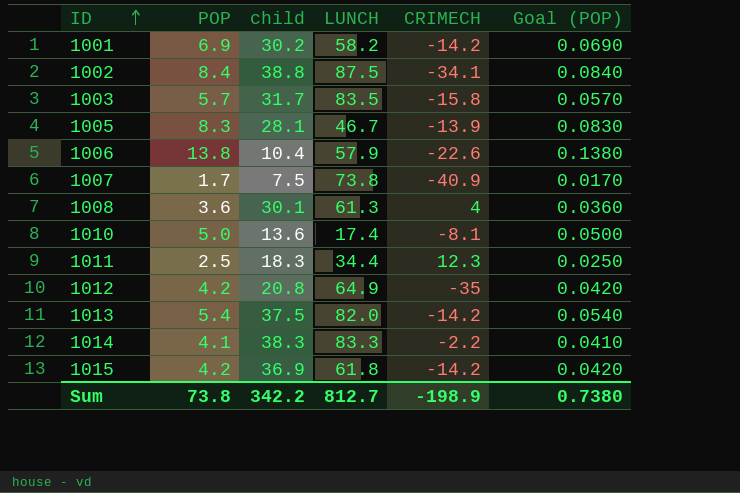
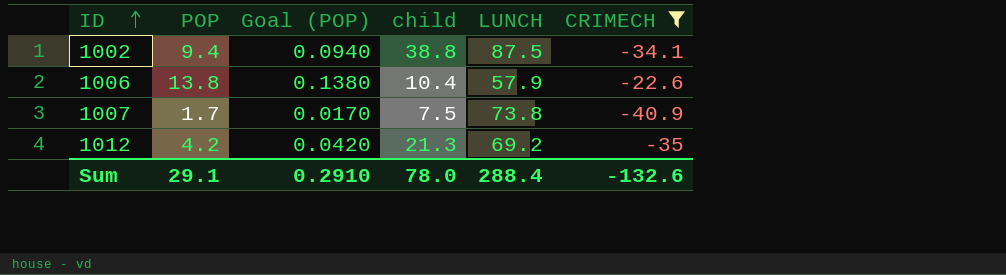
filter: none -> CRIMECH <= -22.6
column Goal (POP) | position: 6 -> 3
1002 | POP: 8.4 -> 9.4
1002 | Goal (POP): 0.0840 -> 0.0940
1012 | child: 20.8 -> 21.3
1012 | LUNCH: 64.9 -> 69.2
Sum | POP: 73.8 -> 29.1
Sum | Goal (POP): 0.7380 -> 0.2910
Sum | child: 342.2 -> 78.0
Sum | LUNCH: 812.7 -> 288.4
Sum | CRIMECH: -198.9 -> -132.6

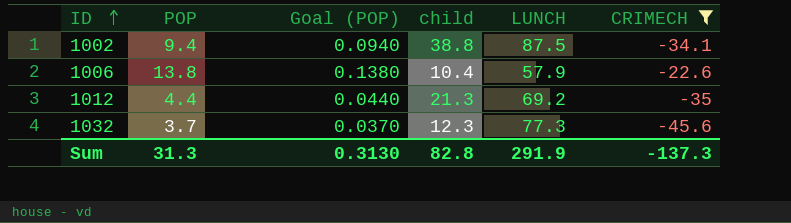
row 1007: 1.7 | 0.0170 | 7.5 | 73.8 | -40.9 -> none
1012 | POP: 4.2 -> 4.4
1012 | Goal (POP): 0.0420 -> 0.0440
row 1032: none -> 3.7 | 0.0370 | 12.3 | 77.3 | -45.6
Sum | POP: 29.1 -> 31.3
Sum | Goal (POP): 0.2910 -> 0.3130
Sum | child: 78.0 -> 82.8
Sum | LUNCH: 288.4 -> 291.9
Sum | CRIMECH: -132.6 -> -137.3

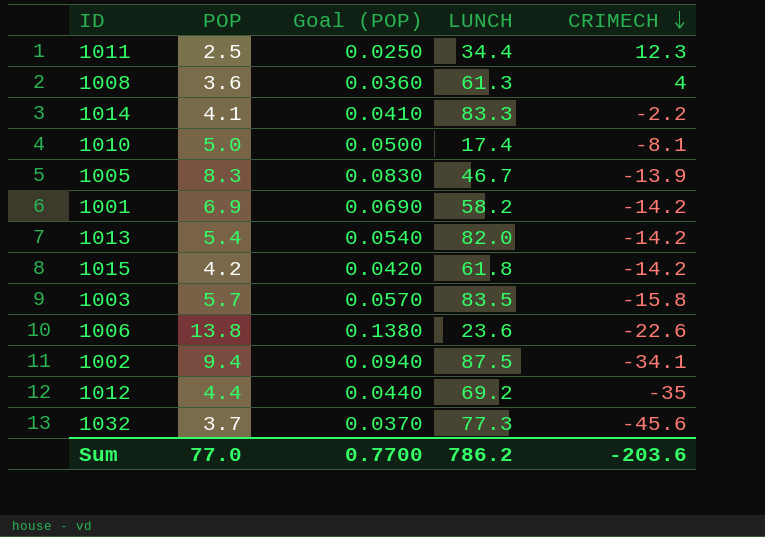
filter: CRIMECH <= -22.6 -> none
row order: ID ascending -> CRIMECH descending
column child | position: 4 -> none
1006 | LUNCH: 57.9 -> 23.6
Sum | POP: 31.3 -> 77.0
Sum | Goal (POP): 0.3130 -> 0.7700
Sum | LUNCH: 291.9 -> 786.2
Sum | CRIMECH: -137.3 -> -203.6

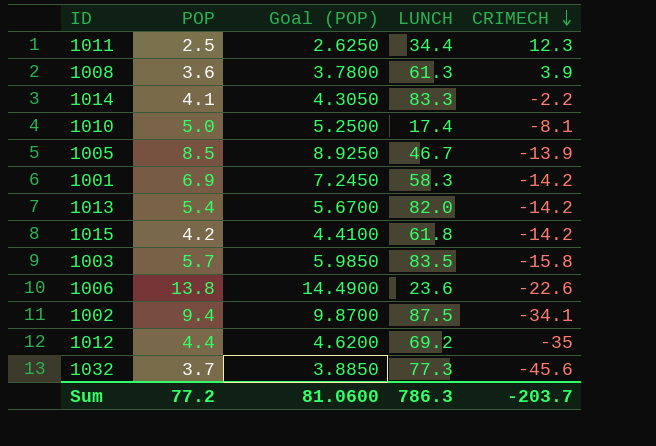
column Goal (POP) | formula: [POP] * 0.01 -> [POP] * 1.05
1008 | CRIMECH: 4 -> 3.9
1005 | POP: 8.3 -> 8.5
1001 | LUNCH: 58.2 -> 58.3
Sum | POP: 77.0 -> 77.2
Sum | Goal (POP): 0.7700 -> 81.0600
Sum | LUNCH: 786.2 -> 786.3
Sum | CRIMECH: -203.6 -> -203.7

